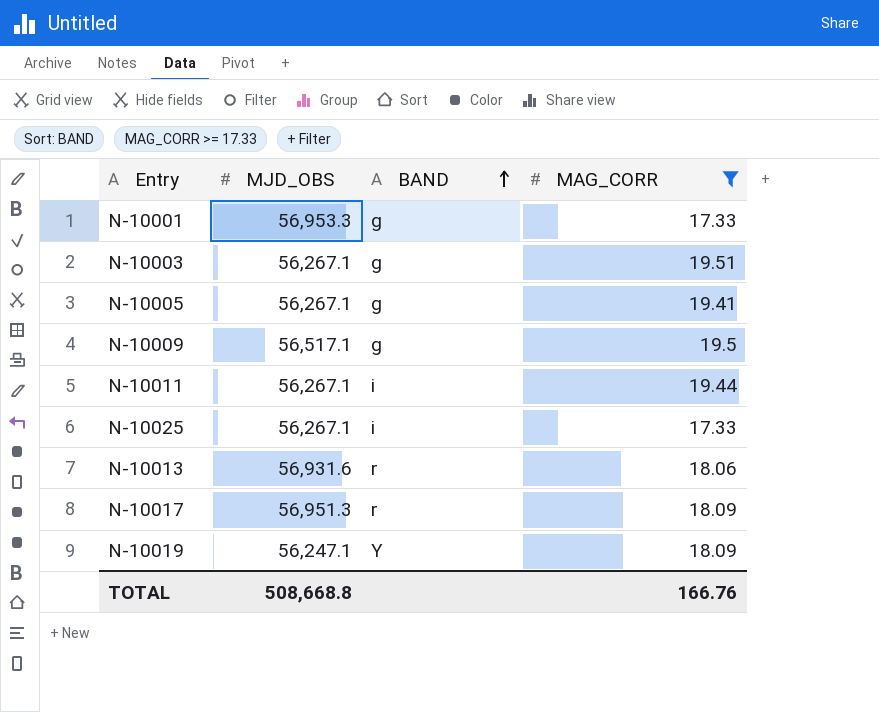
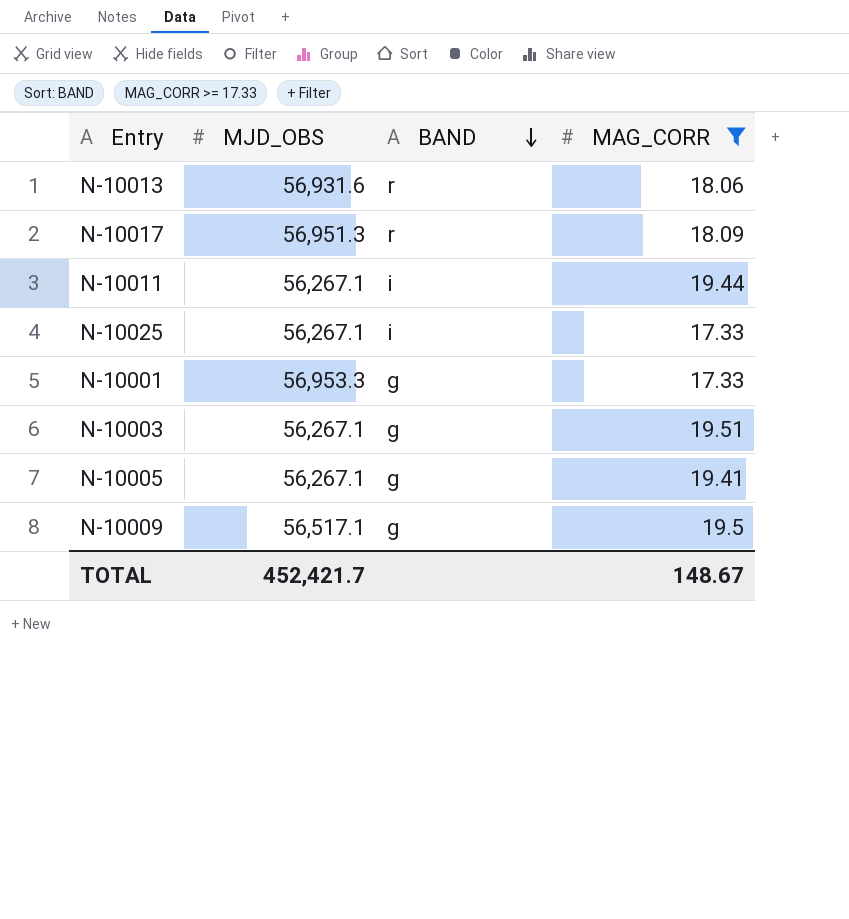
row order: BAND ascending -> BAND descending
row N-10019: 56,247.1 | Y | 18.09 -> none
TOTAL | MJD_OBS: 508,668.8 -> 452,421.7
TOTAL | MAG_CORR: 166.76 -> 148.67

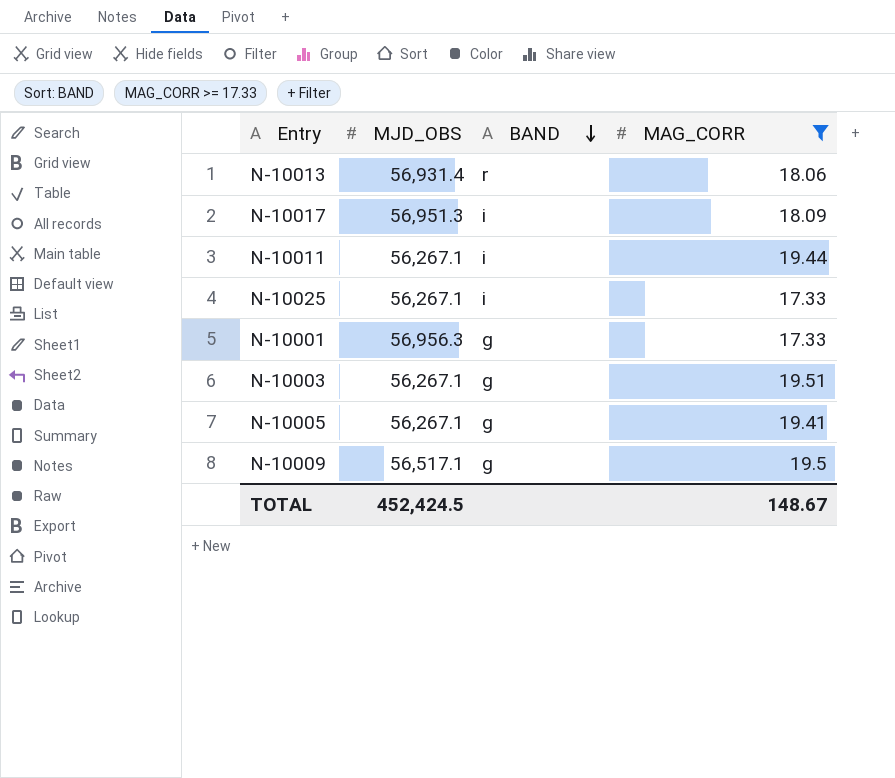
N-10013 | MJD_OBS: 56,931.6 -> 56,931.4
N-10017 | BAND: r -> i
N-10001 | MJD_OBS: 56,953.3 -> 56,956.3
TOTAL | MJD_OBS: 452,421.7 -> 452,424.5

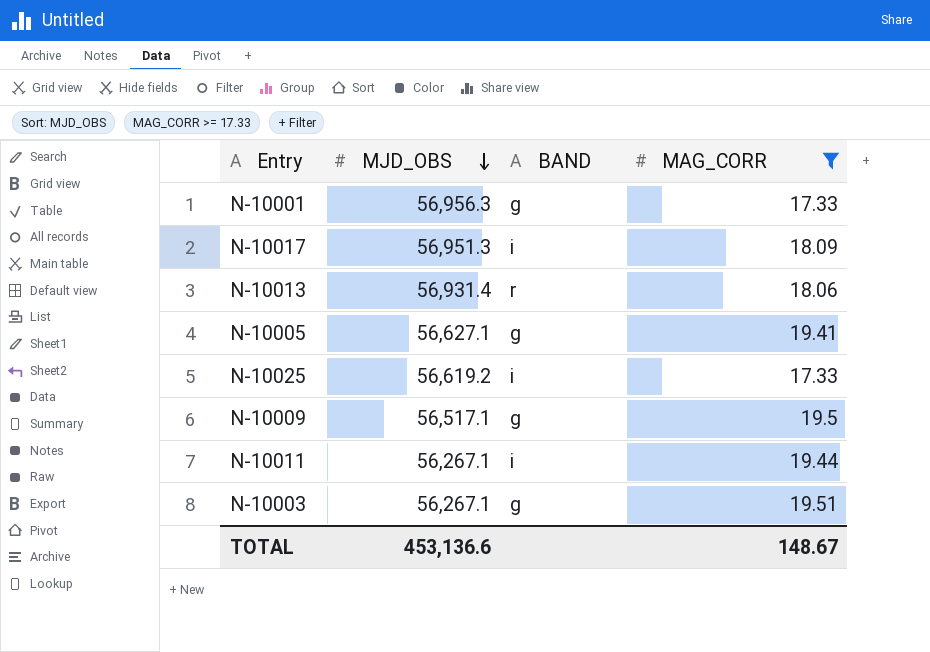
row order: BAND descending -> MJD_OBS descending
N-10005 | MJD_OBS: 56,267.1 -> 56,627.1
N-10025 | MJD_OBS: 56,267.1 -> 56,619.2
TOTAL | MJD_OBS: 452,424.5 -> 453,136.6

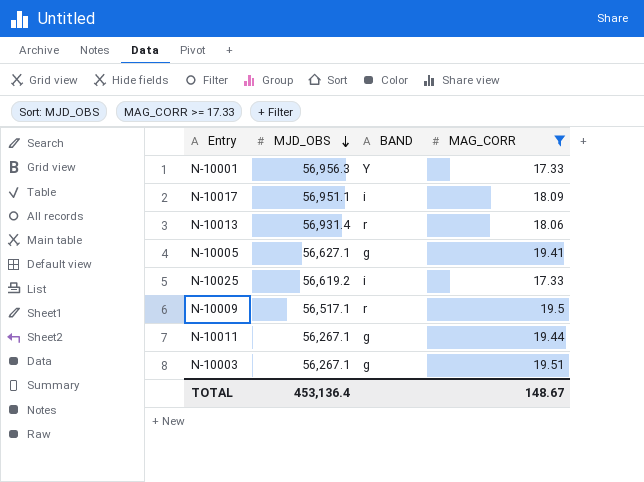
N-10001 | BAND: g -> Y
N-10017 | MJD_OBS: 56,951.3 -> 56,951.1
N-10009 | BAND: g -> r
N-10011 | BAND: i -> g
TOTAL | MJD_OBS: 453,136.6 -> 453,136.4

